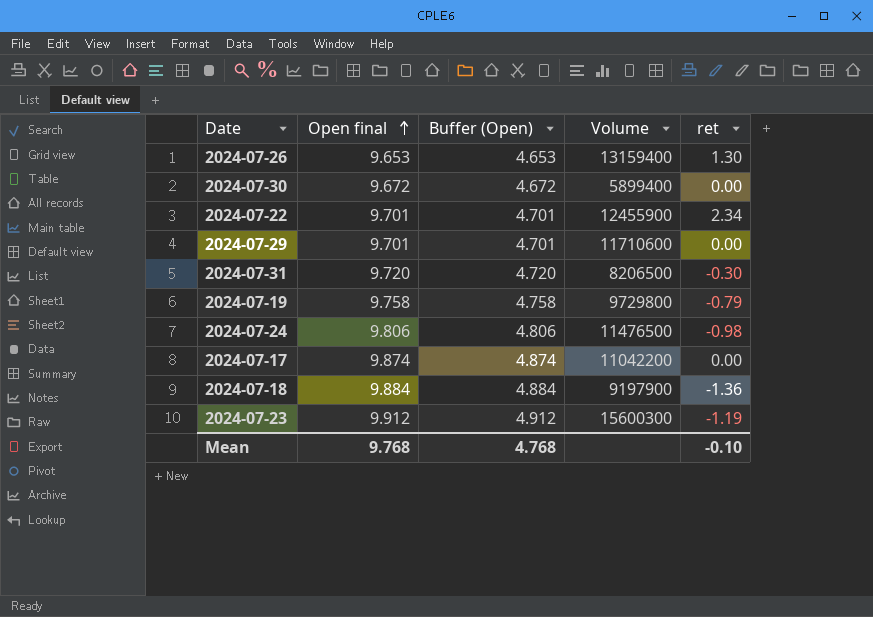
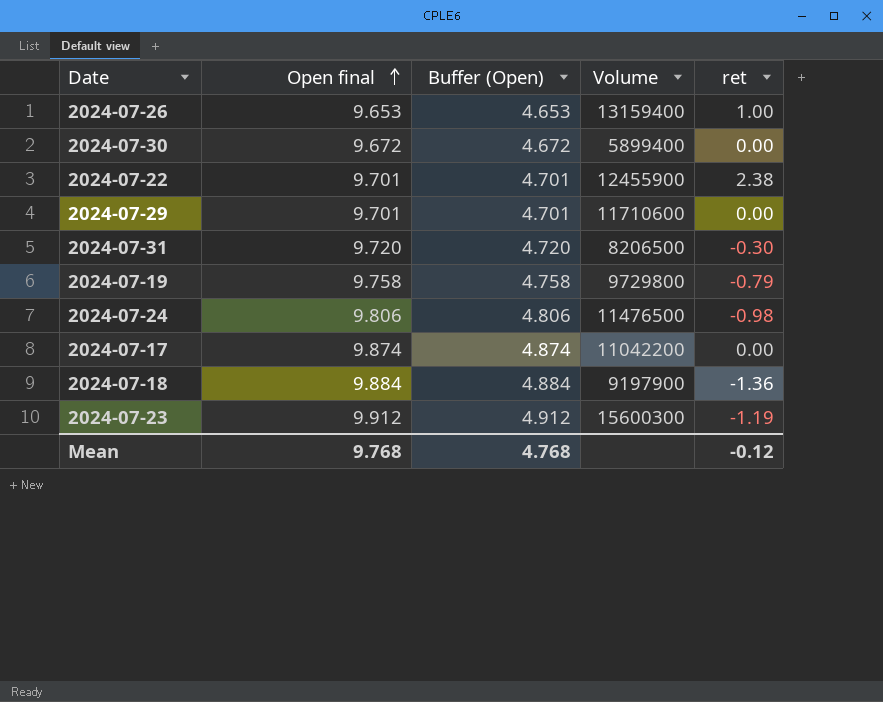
2024-07-26 | ret: 1.30 -> 1.00
2024-07-22 | ret: 2.34 -> 2.38
Mean | ret: -0.10 -> -0.12

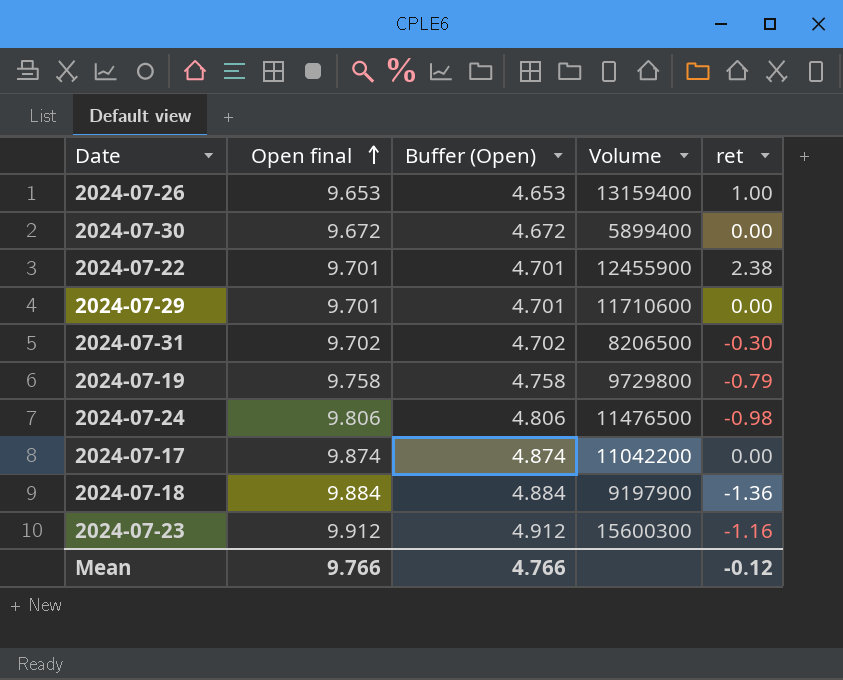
2024-07-31 | Open final: 9.720 -> 9.702
2024-07-31 | Buffer (Open): 4.720 -> 4.702
2024-07-23 | ret: -1.19 -> -1.16
Mean | Open final: 9.768 -> 9.766
Mean | Buffer (Open): 4.768 -> 4.766

